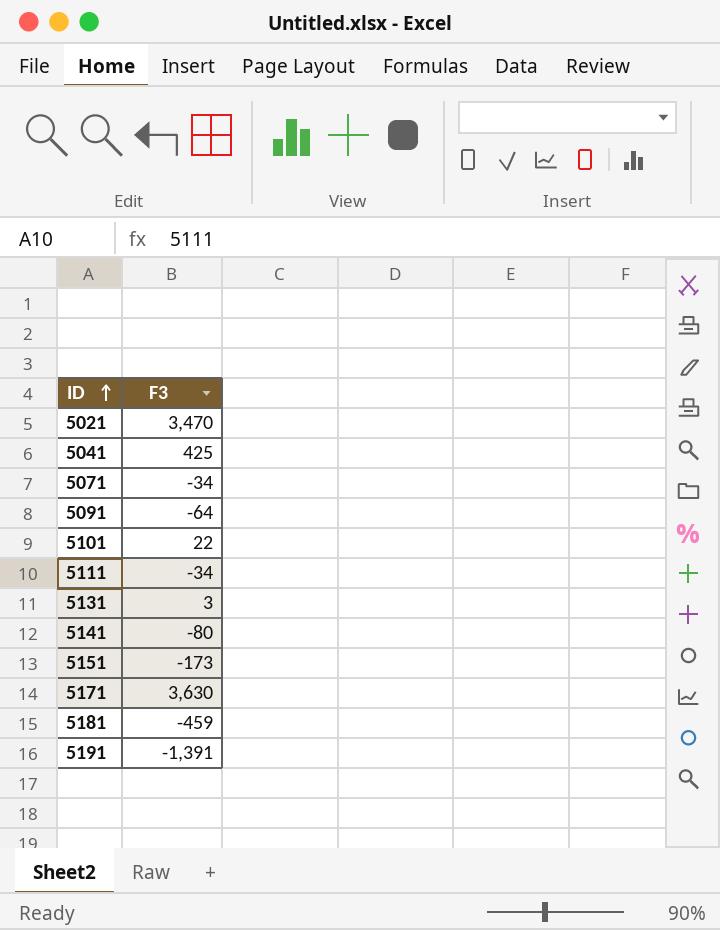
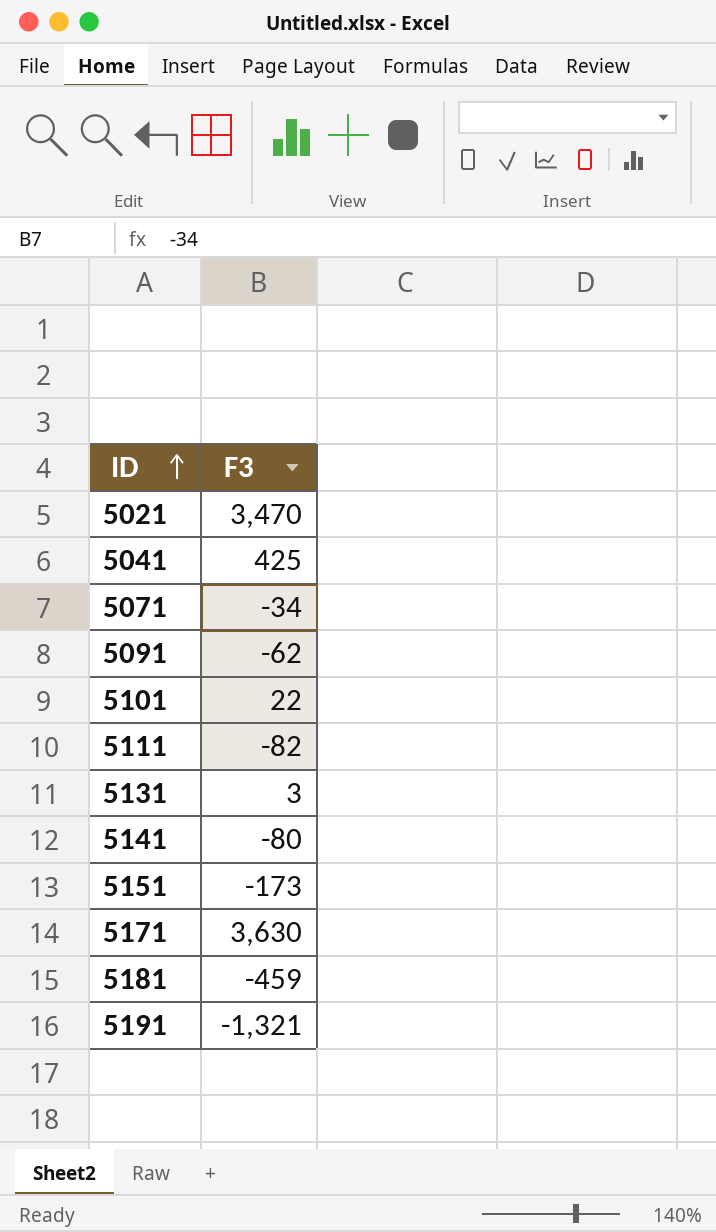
5091 | F3: -64 -> -62
5111 | F3: -34 -> -82
5191 | F3: -1,391 -> -1,321

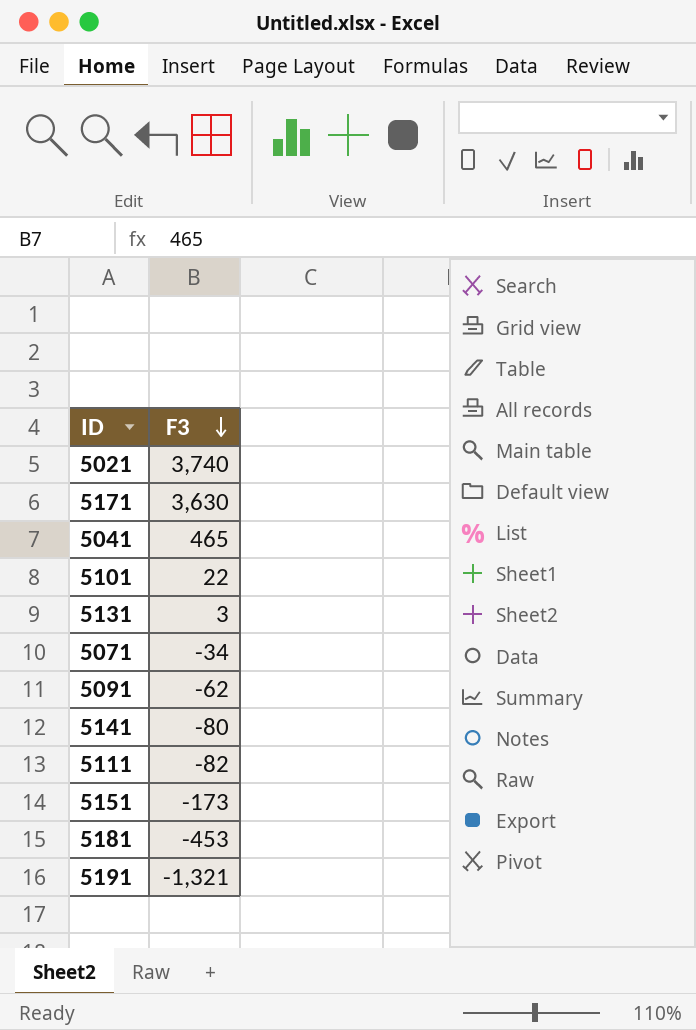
row order: ID ascending -> F3 descending
5021 | F3: 3,470 -> 3,740
5041 | F3: 425 -> 465
5181 | F3: -459 -> -453

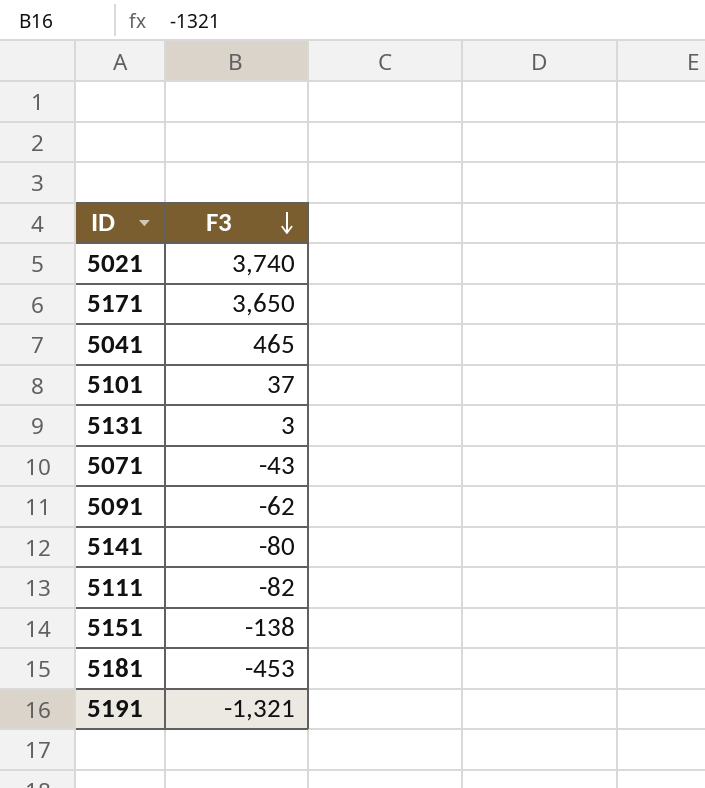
5171 | F3: 3,630 -> 3,650
5101 | F3: 22 -> 37
5071 | F3: -34 -> -43
5151 | F3: -173 -> -138

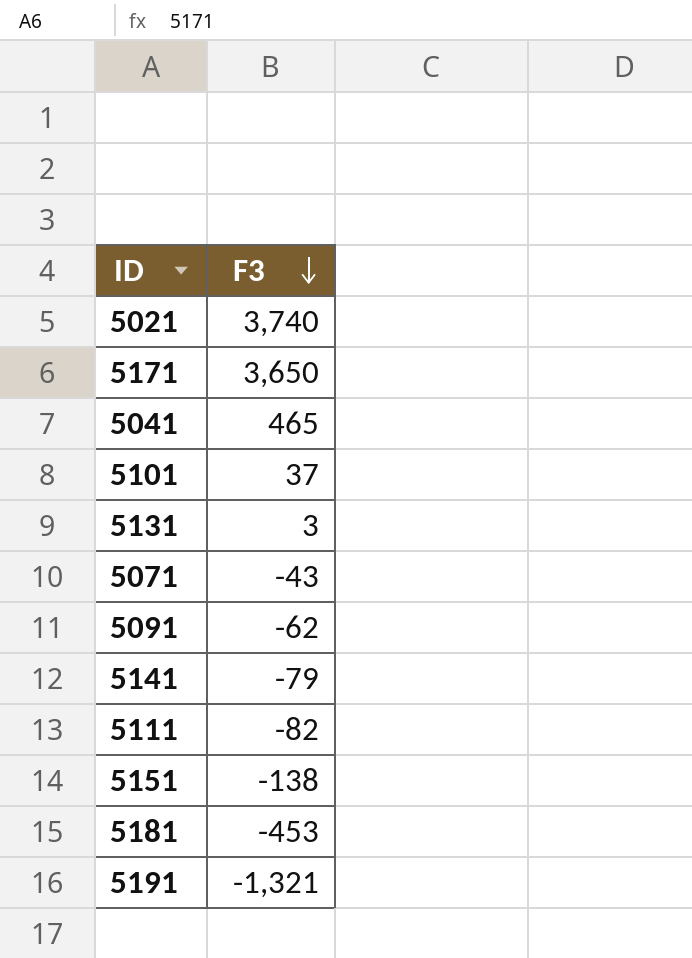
5141 | F3: -80 -> -79

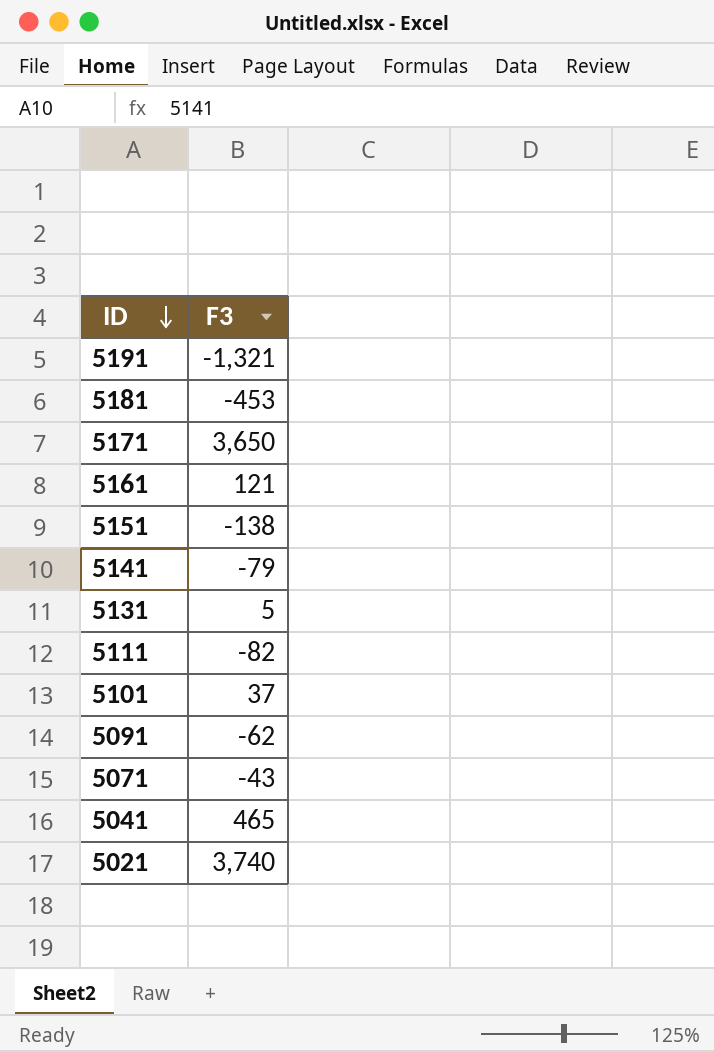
row order: F3 descending -> ID descending
row 5161: none -> 121
5131 | F3: 3 -> 5

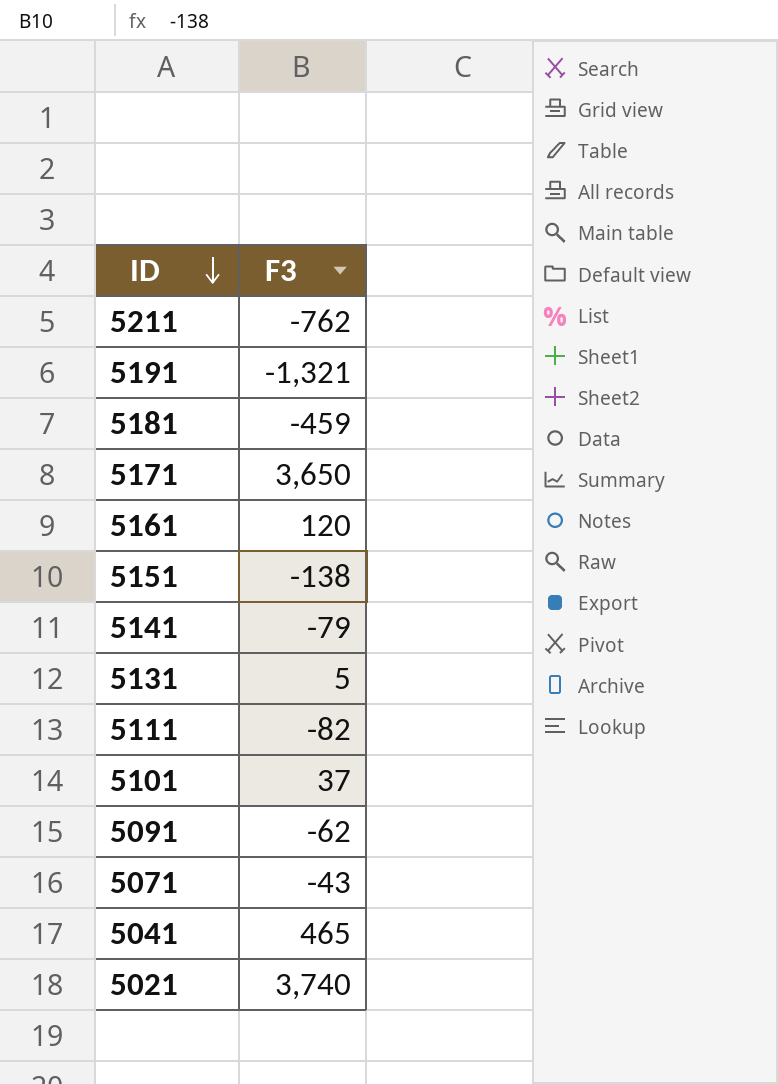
row 5211: none -> -762
5181 | F3: -453 -> -459
5161 | F3: 121 -> 120

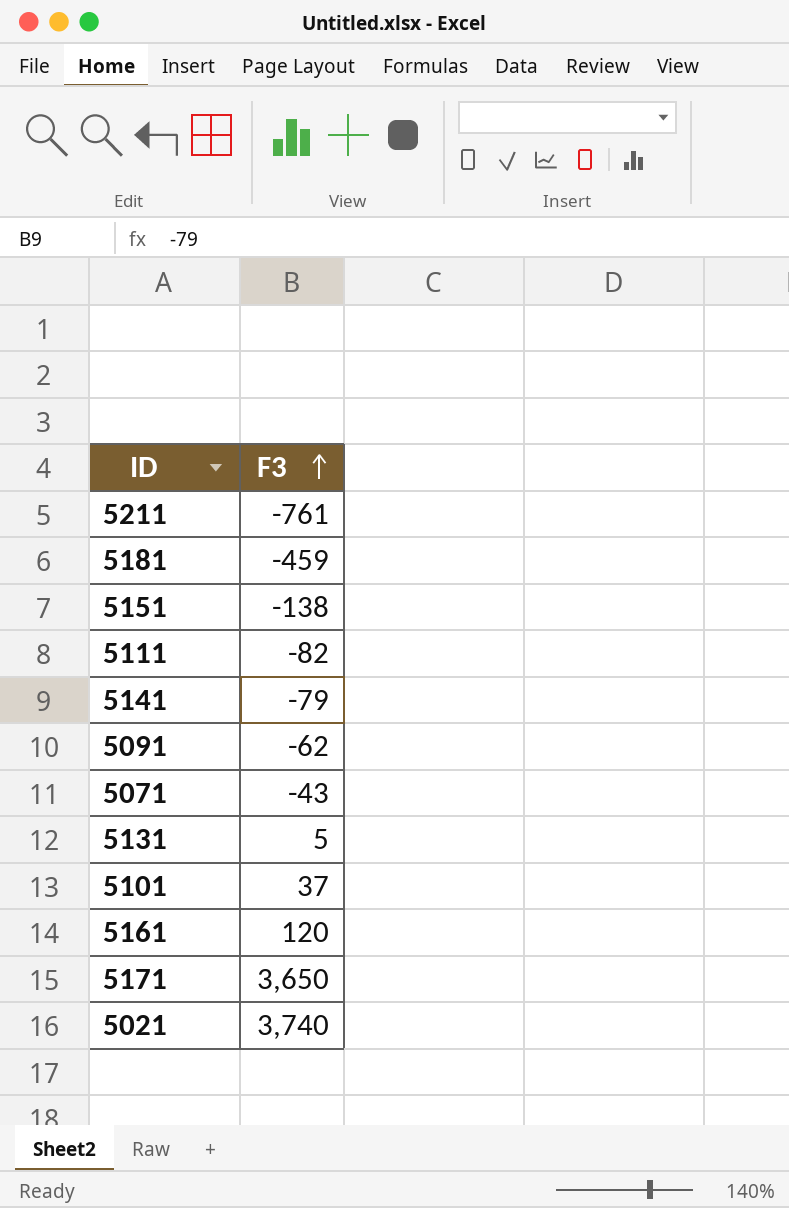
row order: ID descending -> F3 ascending
row 5191: -1,321 -> none
row 5041: 465 -> none
5211 | F3: -762 -> -761

